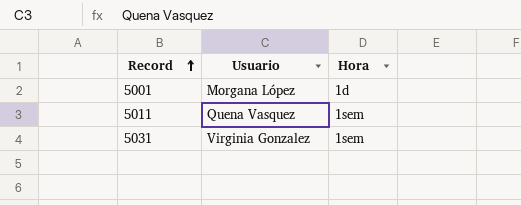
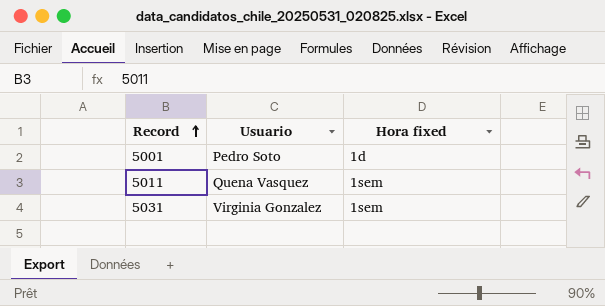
column name: Hora -> Hora fixed
5001 | Usuario: Morgana López -> Pedro Soto

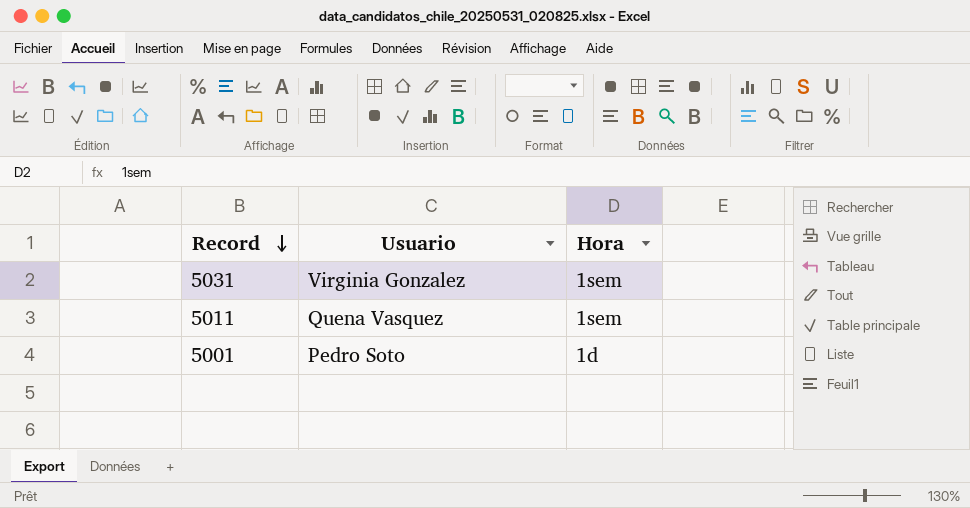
row order: Record ascending -> Record descending
column name: Hora fixed -> Hora

